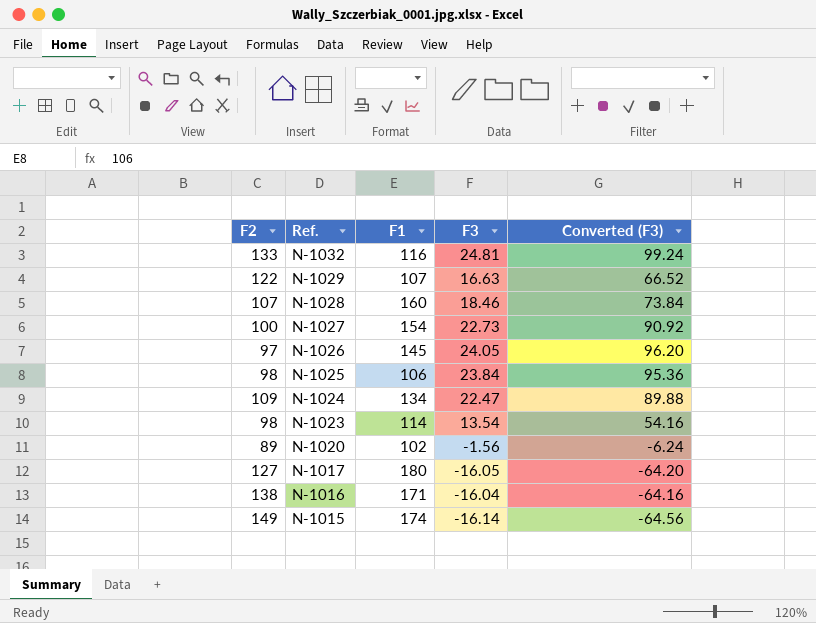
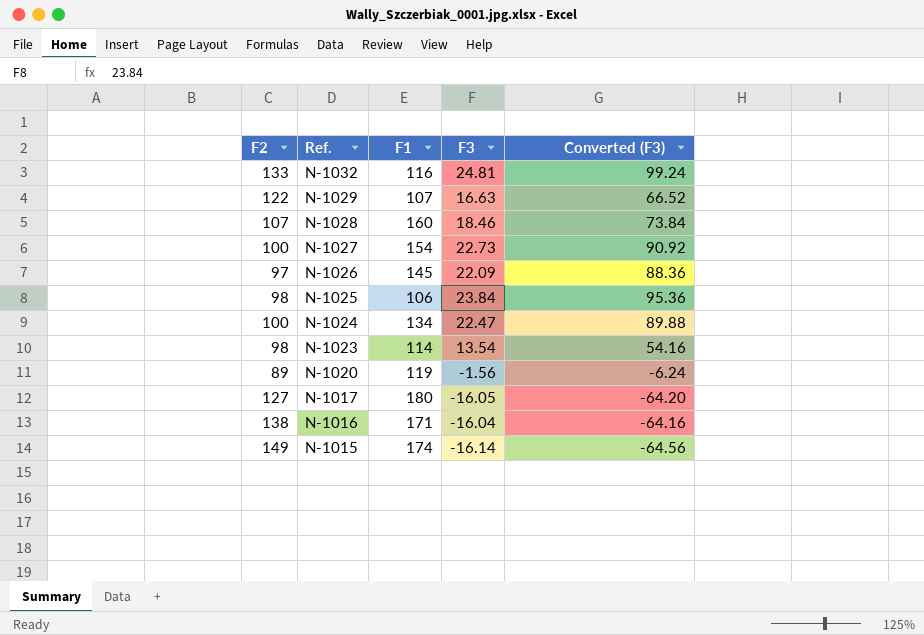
N-1026 | F3: 24.05 -> 22.09
N-1026 | Converted (F3): 96.20 -> 88.36
N-1024 | F2: 109 -> 100
N-1020 | F1: 102 -> 119

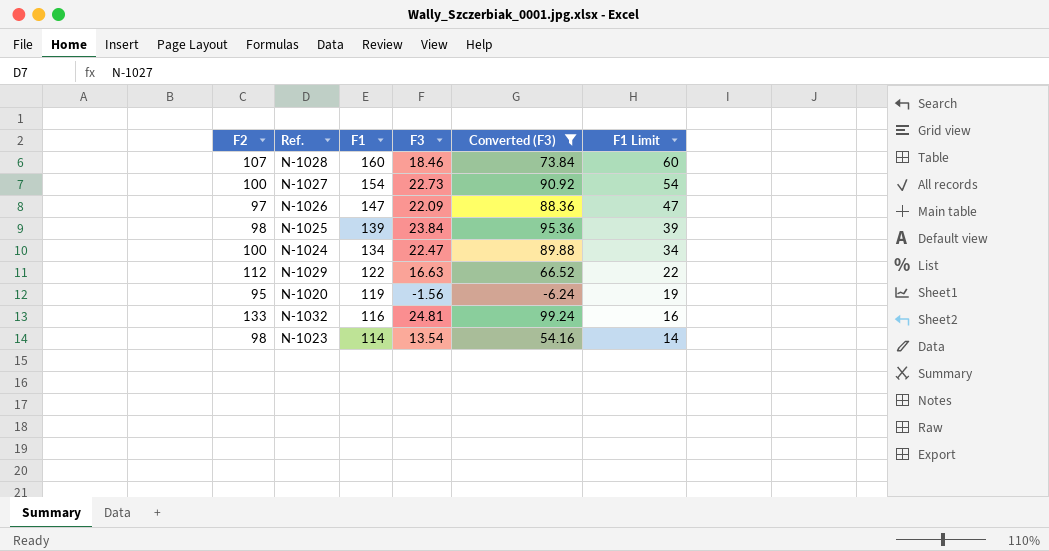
filter: none -> Converted (F3) >= -6.24
row order: Ref. descending -> F1 descending
column F1 Limit | formula: none -> [F1] - 100
N-1026 | F1: 145 -> 147
N-1025 | F1: 106 -> 139
N-1029 | F2: 122 -> 112
N-1029 | F1: 107 -> 122
N-1020 | F2: 89 -> 95

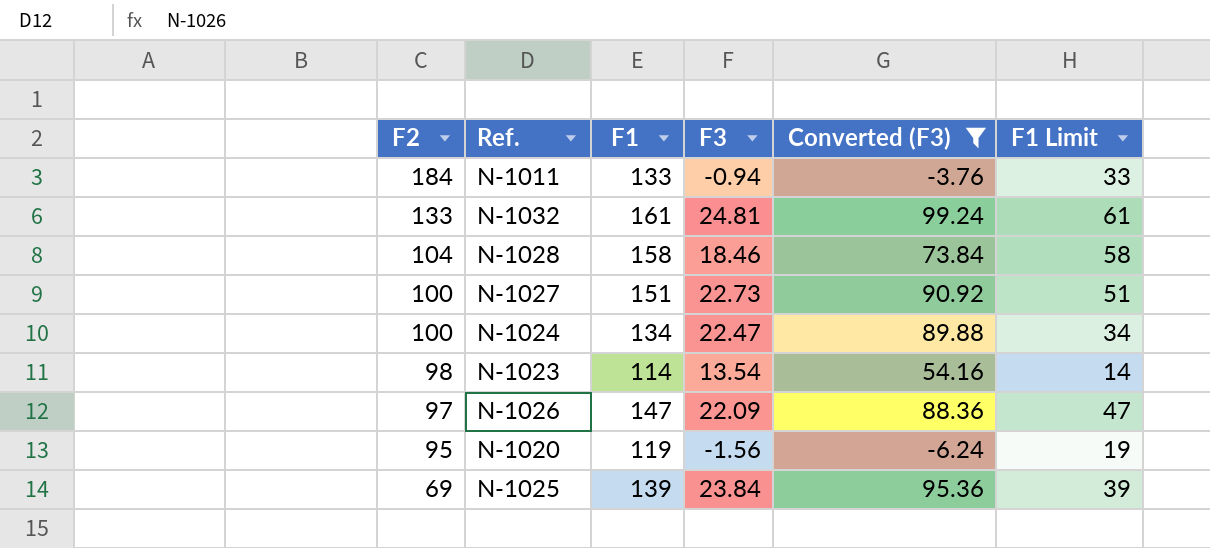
row order: F1 descending -> F2 descending
row N-1029: 112 | 122 | 16.63 | 66.52 | 22 -> none
row N-1011: none -> 184 | 133 | -0.94 | -3.76 | 33
N-1032 | F1: 116 -> 161
N-1032 | F1 Limit: 16 -> 61
N-1028 | F2: 107 -> 104
N-1028 | F1: 160 -> 158
N-1028 | F1 Limit: 60 -> 58
N-1027 | F1: 154 -> 151
N-1027 | F1 Limit: 54 -> 51
N-1025 | F2: 98 -> 69

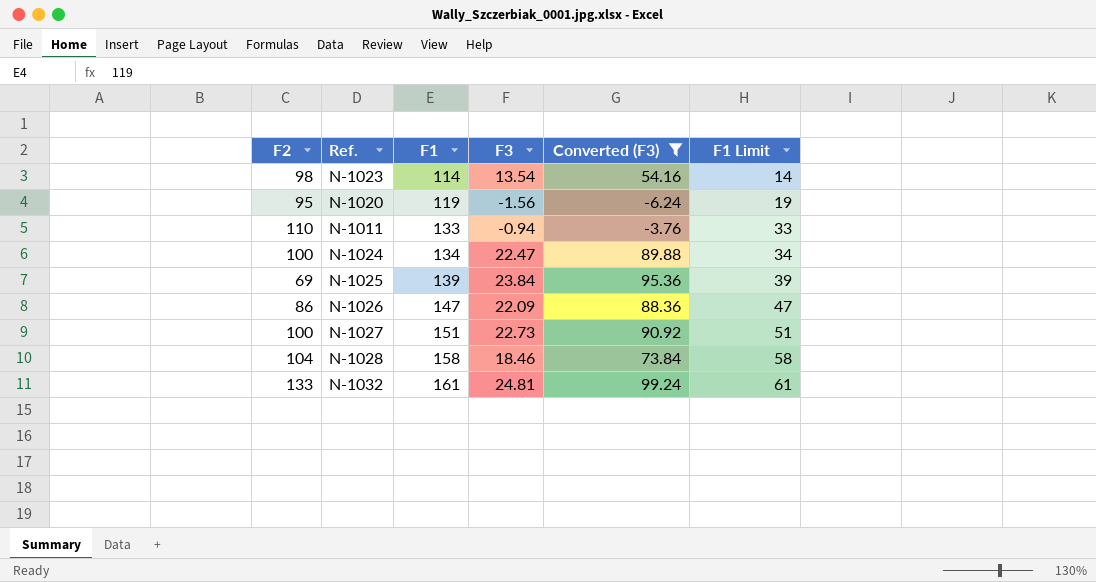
row order: F2 descending -> F1 ascending
N-1011 | F2: 184 -> 110
N-1026 | F2: 97 -> 86

